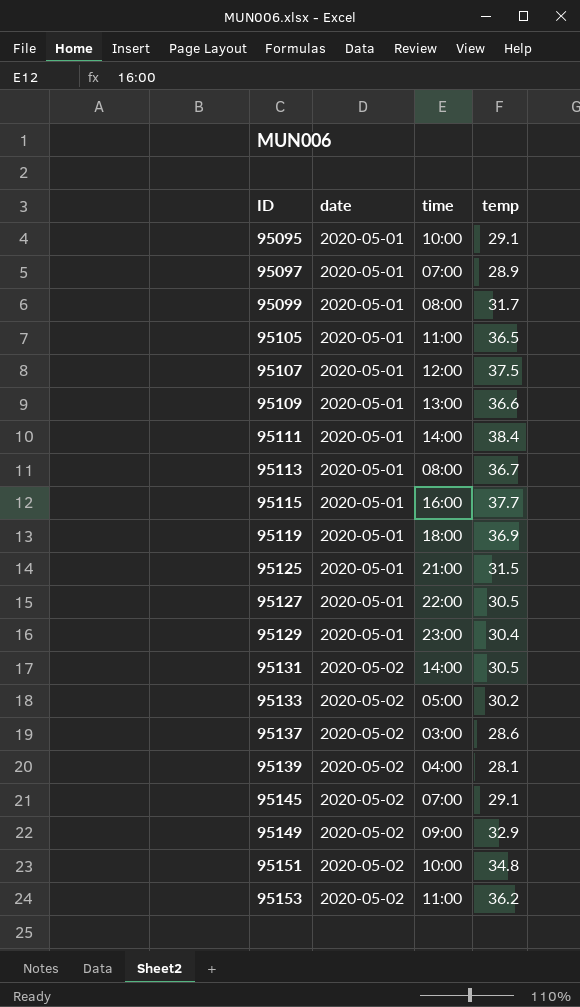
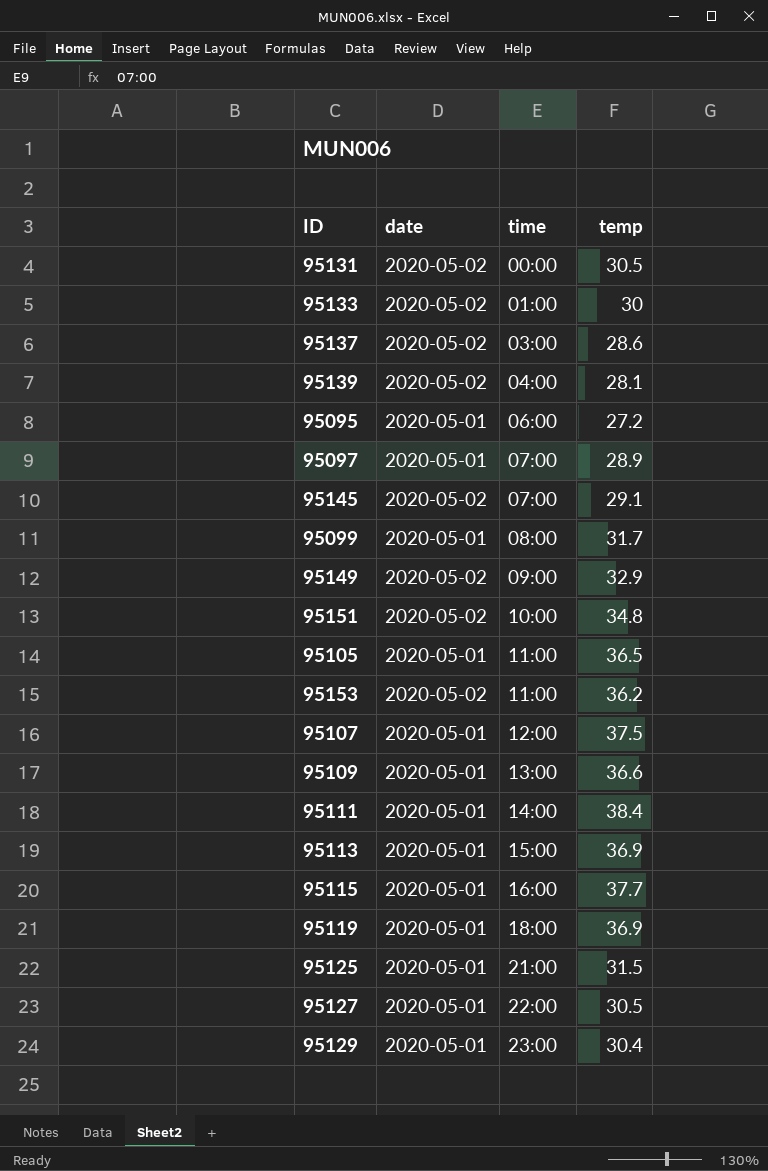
row order: ID ascending -> time ascending
95131 | time: 14:00 -> 00:00
95133 | time: 05:00 -> 01:00
95133 | temp: 30.2 -> 30
95095 | time: 10:00 -> 06:00
95095 | temp: 29.1 -> 27.2
95113 | time: 08:00 -> 15:00
95113 | temp: 36.7 -> 36.9

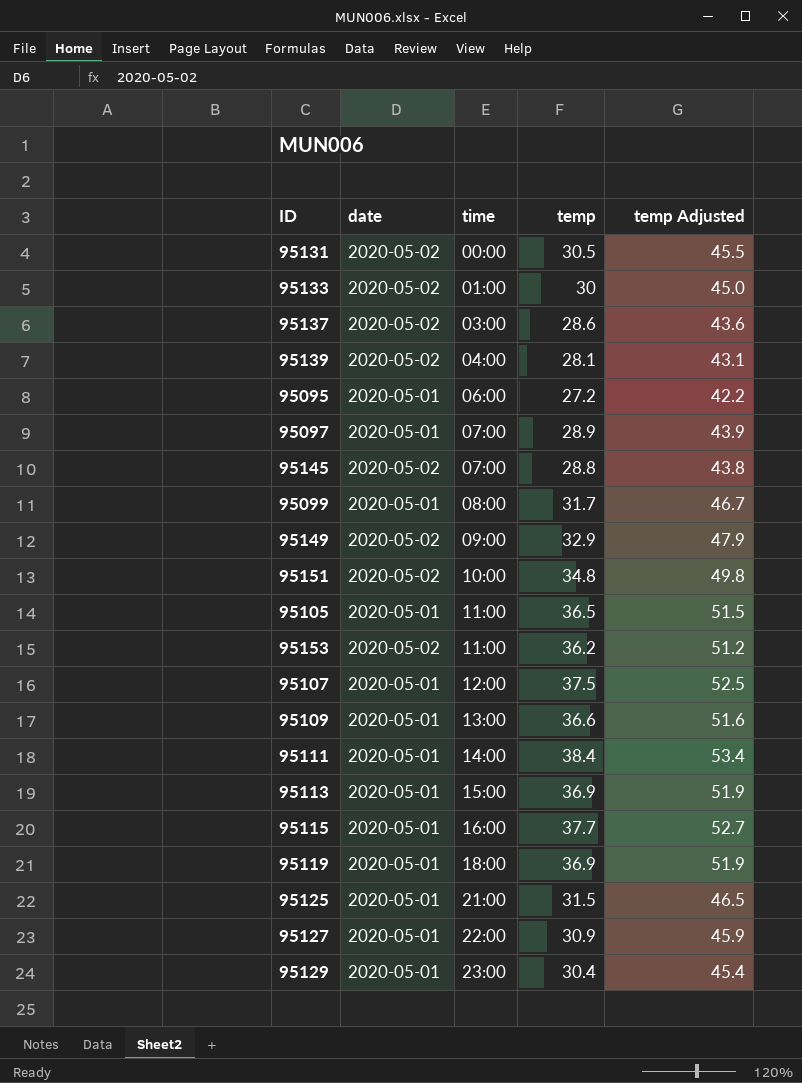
column temp Adjusted | formula: none -> [temp] + 15
95145 | temp: 29.1 -> 28.8
95127 | temp: 30.5 -> 30.9

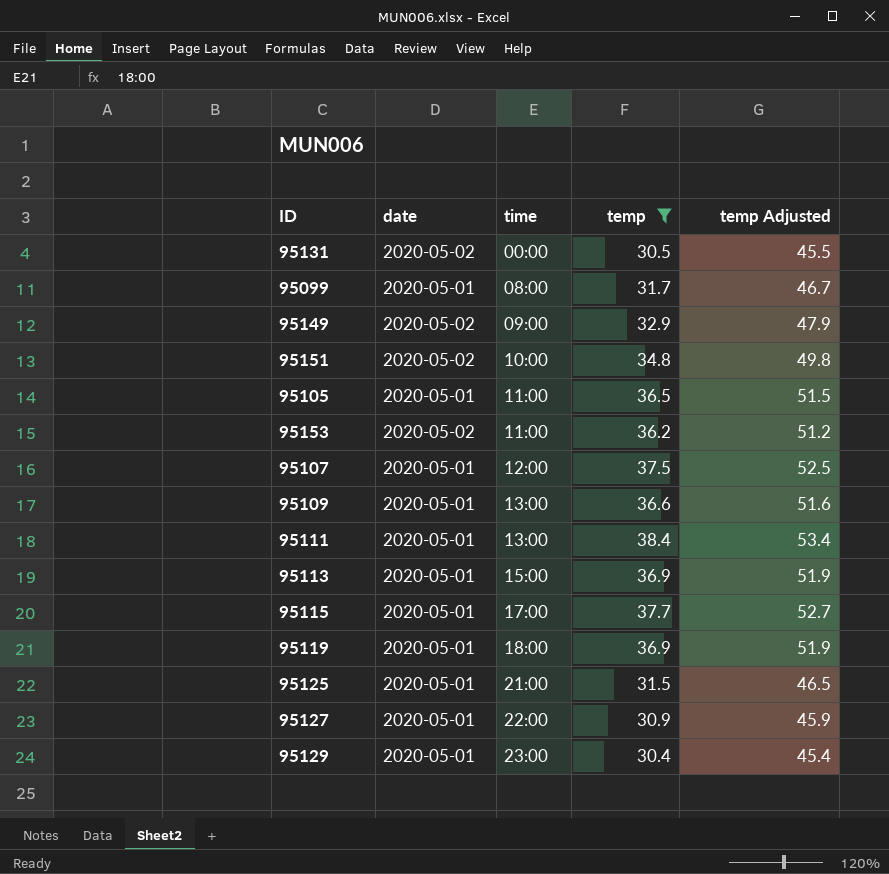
filter: none -> temp >= 30.4
95111 | time: 14:00 -> 13:00
95115 | time: 16:00 -> 17:00

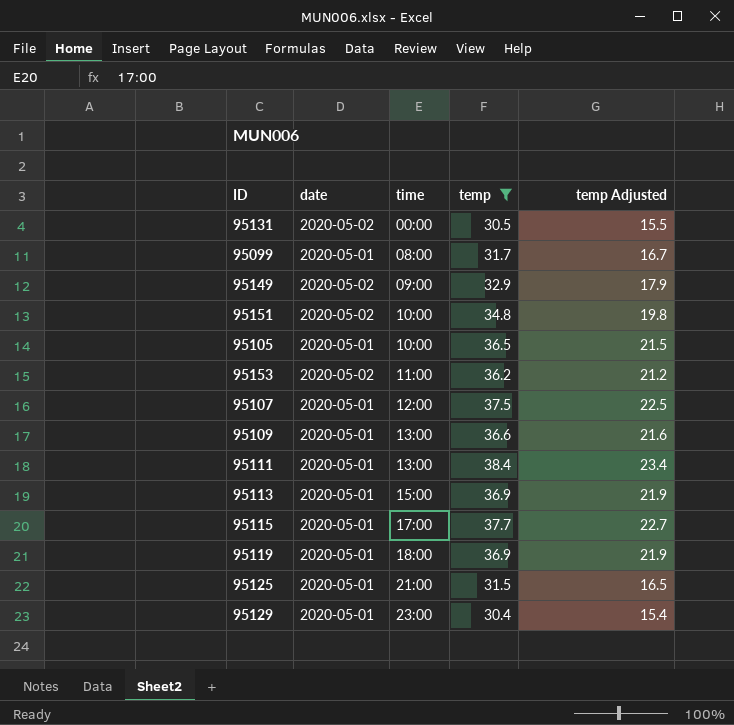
column temp Adjusted | formula: [temp] + 15 -> [temp] - 15
row 95127: 2020-05-01 | 22:00 | 30.9 | 45.9 -> none
95105 | time: 11:00 -> 10:00

